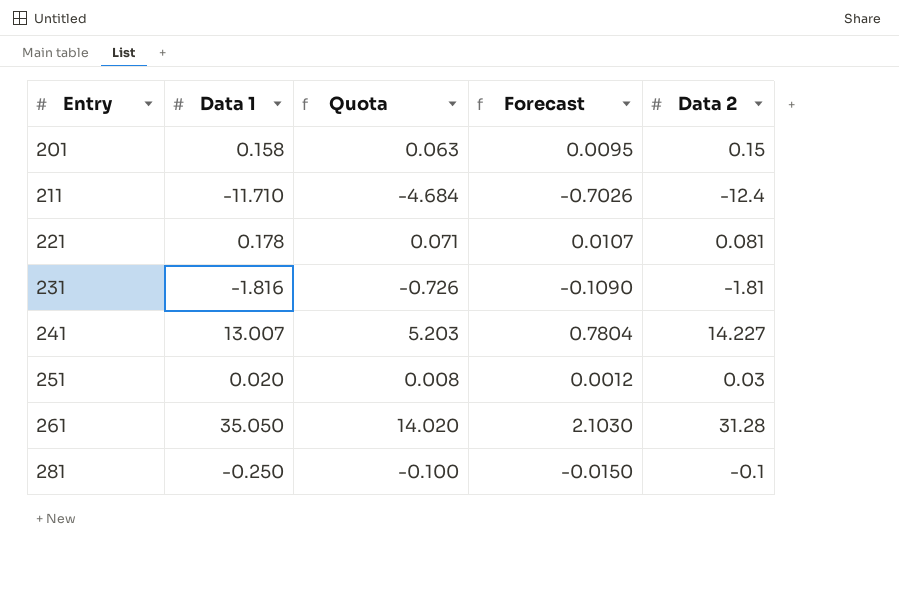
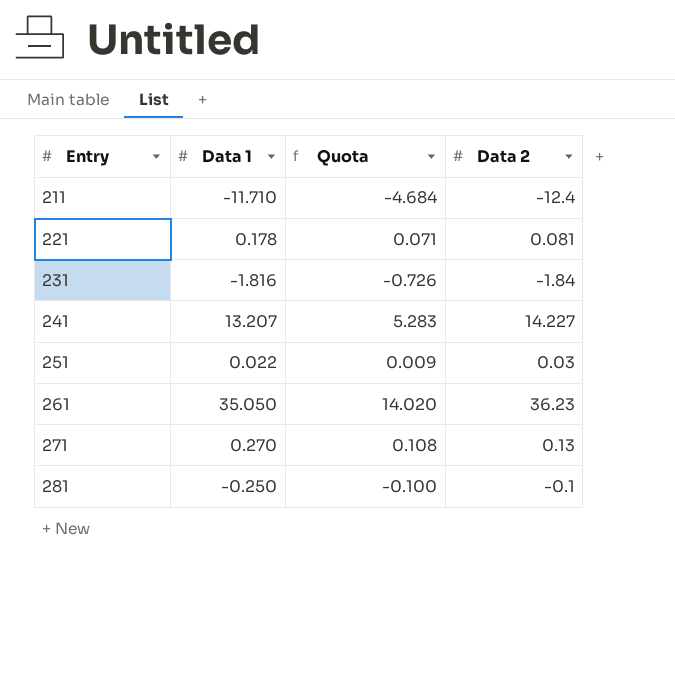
column Forecast | formula: [Data 1] * 0.06 -> none
row 201: 0.158 | 0.063 | 0.0095 | 0.15 -> none
231 | Data 2: -1.81 -> -1.84
241 | Data 1: 13.007 -> 13.207
241 | Quota: 5.203 -> 5.283
251 | Data 1: 0.020 -> 0.022
251 | Quota: 0.008 -> 0.009
261 | Data 2: 31.28 -> 36.23
row 271: none -> 0.270 | 0.108 | 0.13

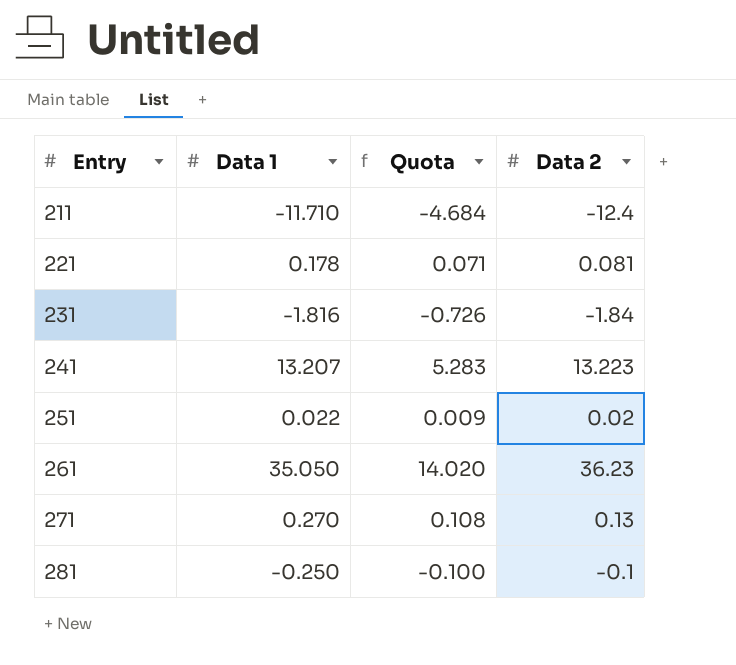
241 | Data 2: 14.227 -> 13.223
251 | Data 2: 0.03 -> 0.02

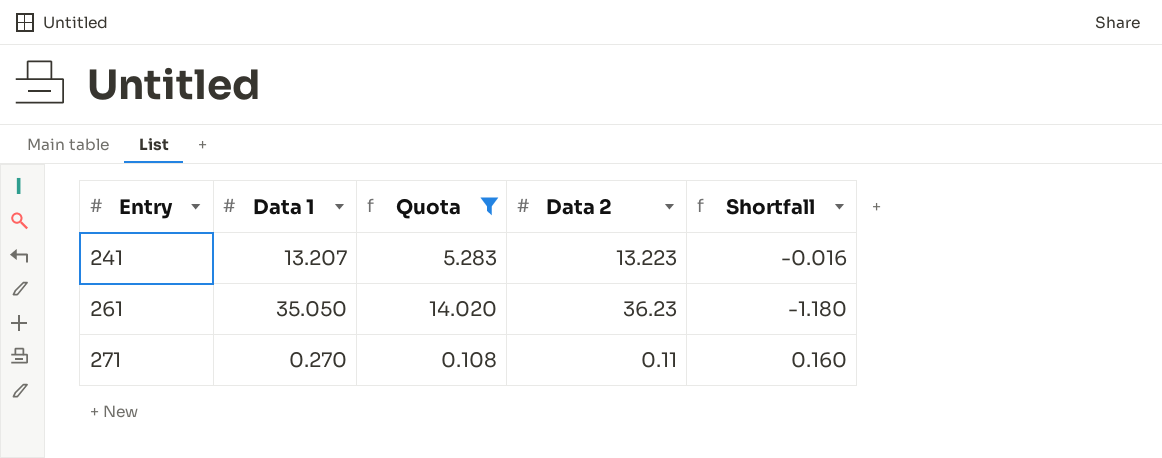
filter: none -> Quota >= 0.108
column Shortfall | formula: none -> [Data 1] - [Data 2]
271 | Data 2: 0.13 -> 0.11

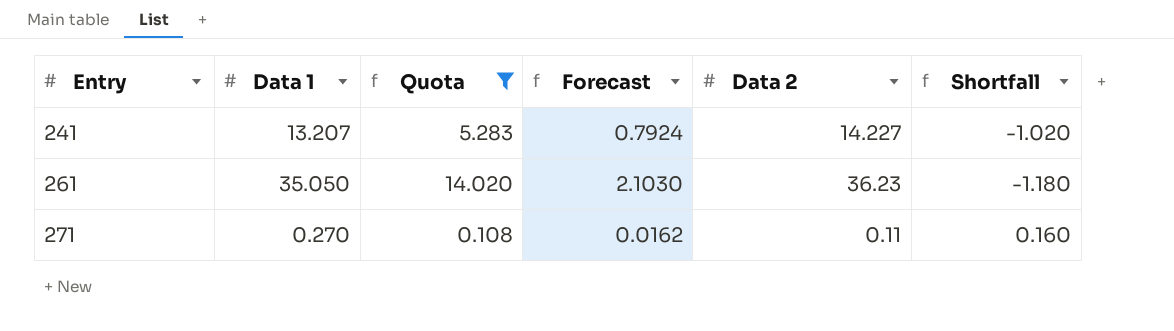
column Forecast | formula: none -> [Data 1] * 0.06
241 | Data 2: 13.223 -> 14.227
241 | Shortfall: -0.016 -> -1.020

